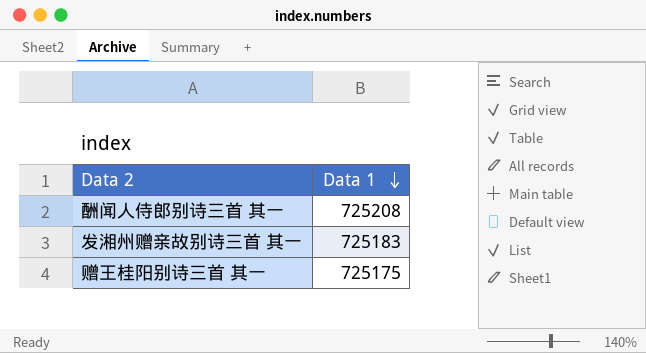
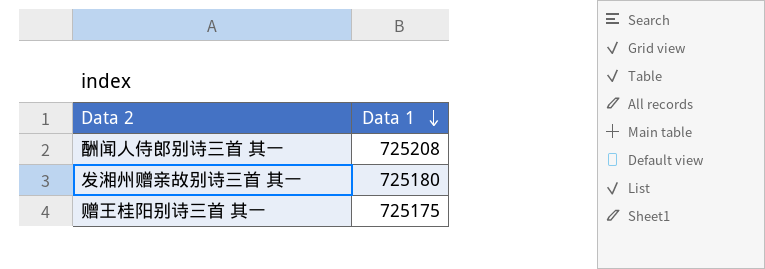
发湘州赠亲故别诗三首 其一 | Data 1: 725183 -> 725180

